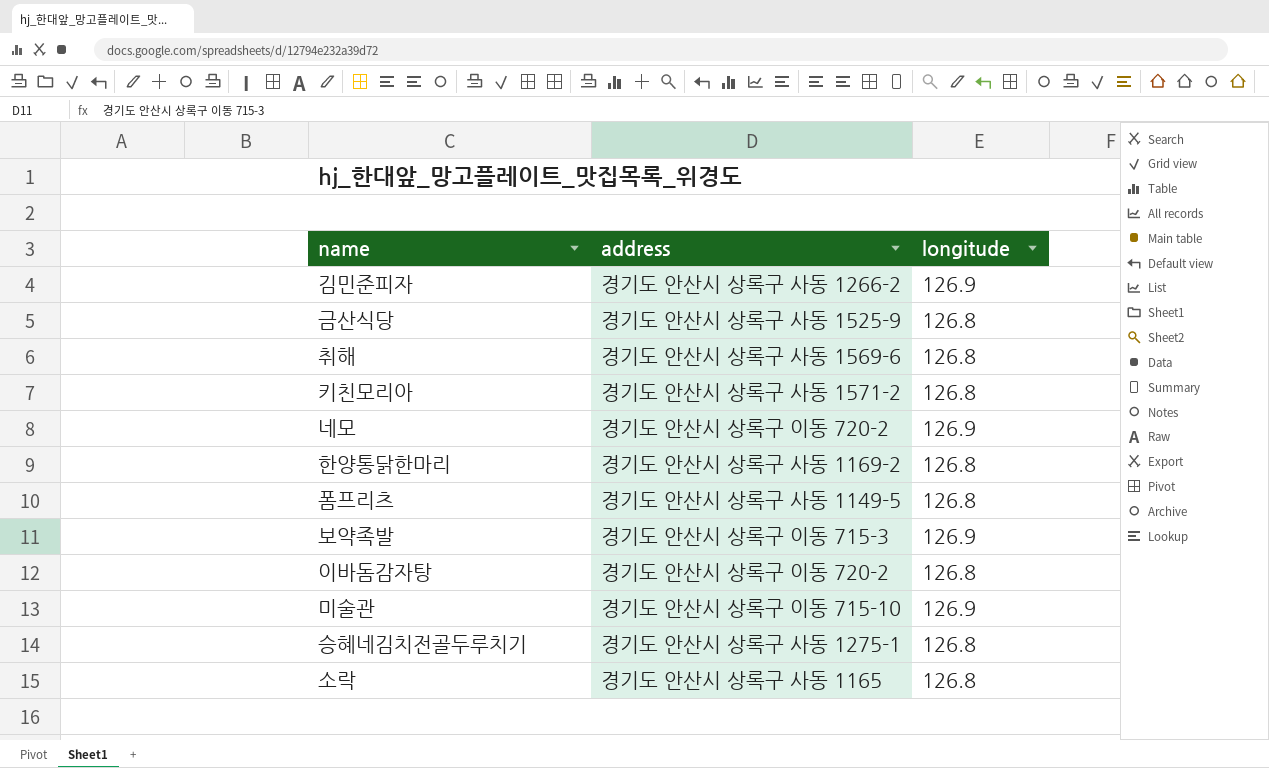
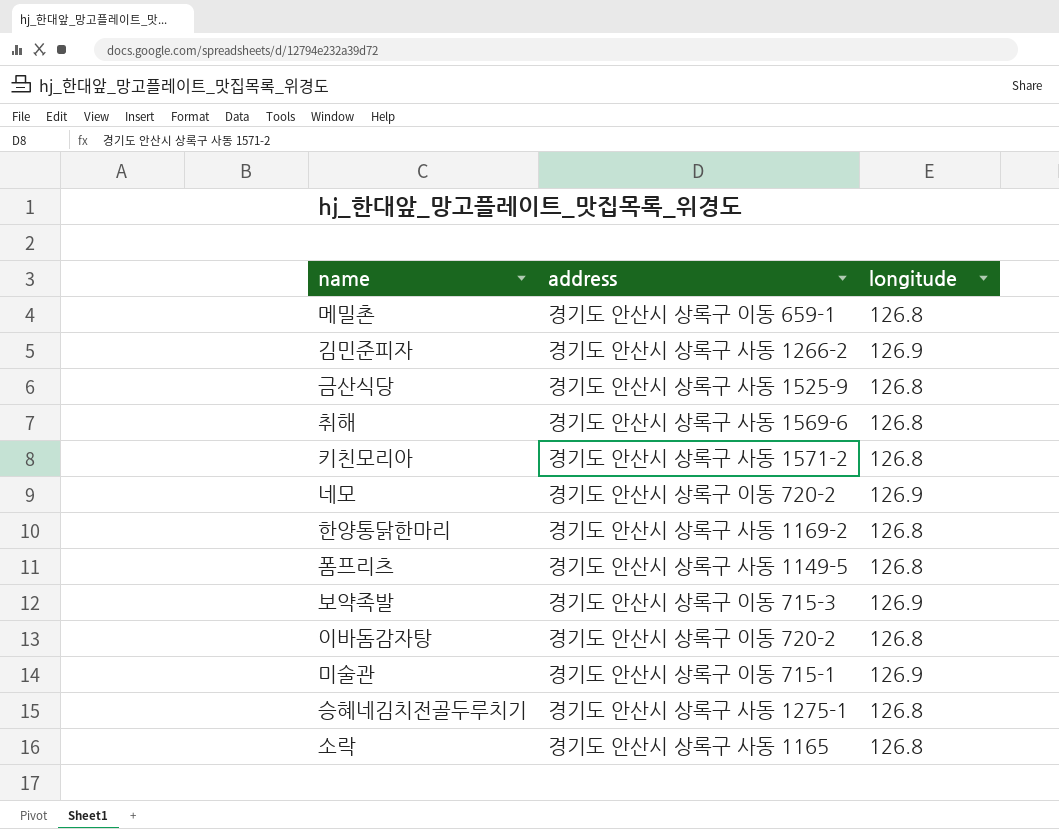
row 메밀촌: none -> 경기도 안산시 상록구 이동 659-1 | 126.8
미술관 | address: 경기도 안산시 상록구 이동 715-10 -> 경기도 안산시 상록구 이동 715-1

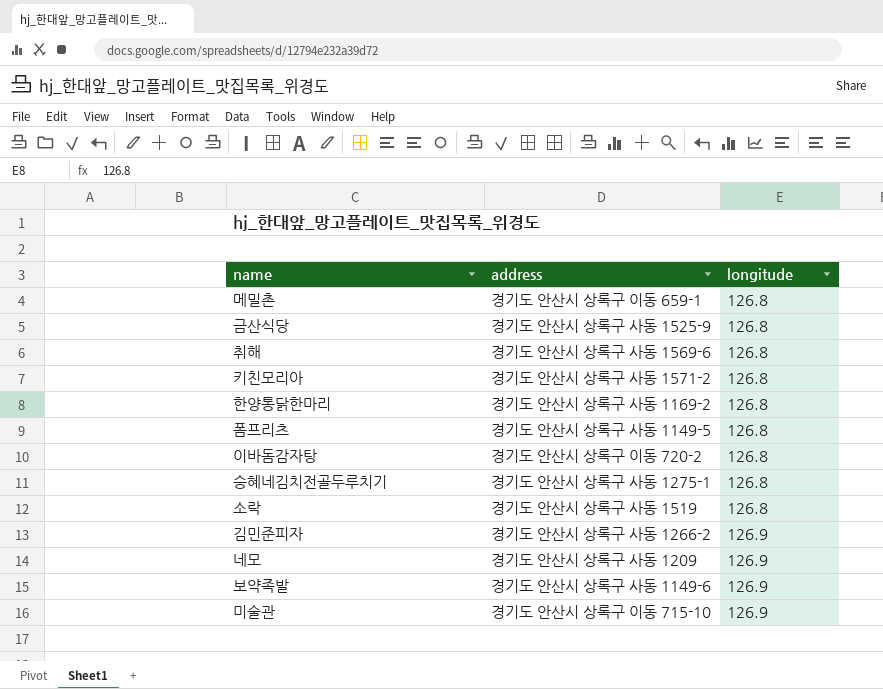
row order: none -> longitude ascending
소락 | address: 경기도 안산시 상록구 사동 1165 -> 경기도 안산시 상록구 사동 1519
네모 | address: 경기도 안산시 상록구 이동 720-2 -> 경기도 안산시 상록구 사동 1209
보약족발 | address: 경기도 안산시 상록구 이동 715-3 -> 경기도 안산시 상록구 사동 1149-6
미술관 | address: 경기도 안산시 상록구 이동 715-1 -> 경기도 안산시 상록구 이동 715-10

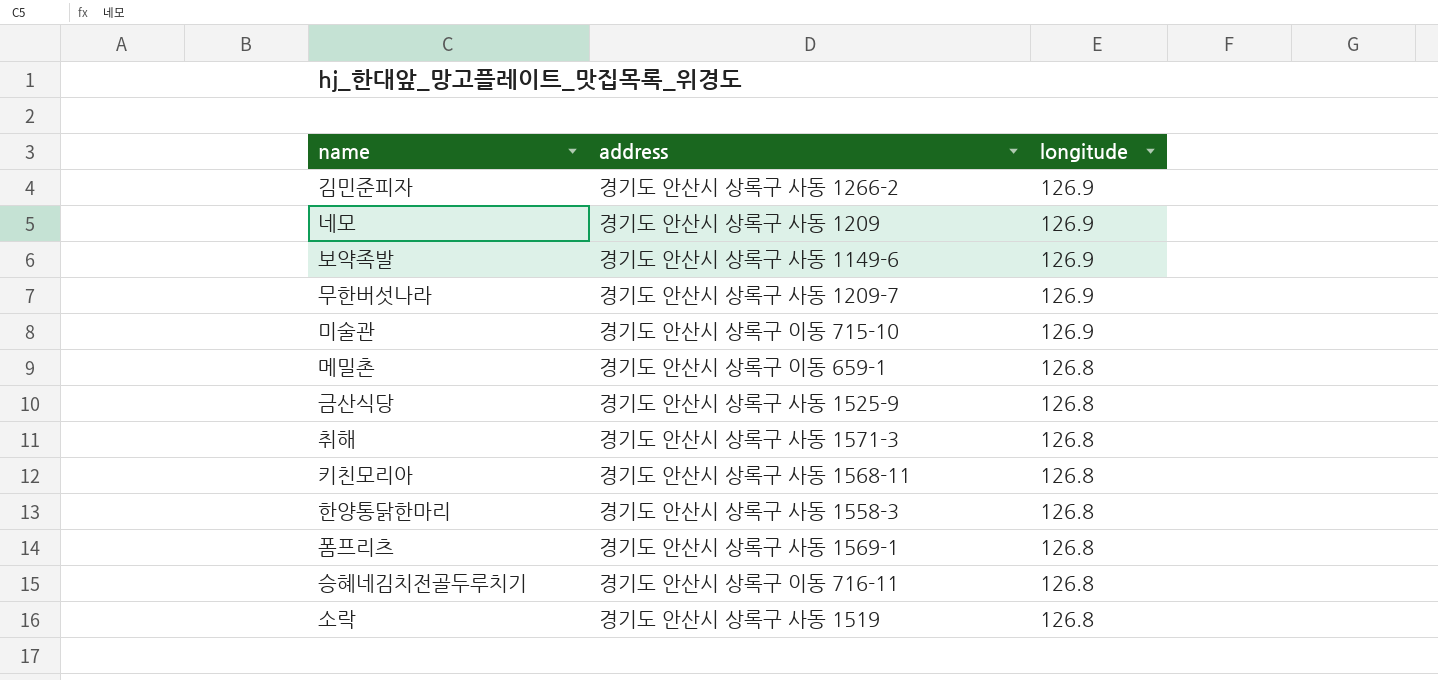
row order: longitude ascending -> longitude descending
row 이바돔감자탕: 경기도 안산시 상록구 이동 720-2 | 126.8 -> none
row 무한버섯나라: none -> 경기도 안산시 상록구 사동 1209-7 | 126.9
취해 | address: 경기도 안산시 상록구 사동 1569-6 -> 경기도 안산시 상록구 사동 1571-3
키친모리아 | address: 경기도 안산시 상록구 사동 1571-2 -> 경기도 안산시 상록구 사동 1568-11
한양통닭한마리 | address: 경기도 안산시 상록구 사동 1169-2 -> 경기도 안산시 상록구 사동 1558-3
폼프리츠 | address: 경기도 안산시 상록구 사동 1149-5 -> 경기도 안산시 상록구 사동 1569-1
승혜네김치전골두루치기 | address: 경기도 안산시 상록구 사동 1275-1 -> 경기도 안산시 상록구 이동 716-11

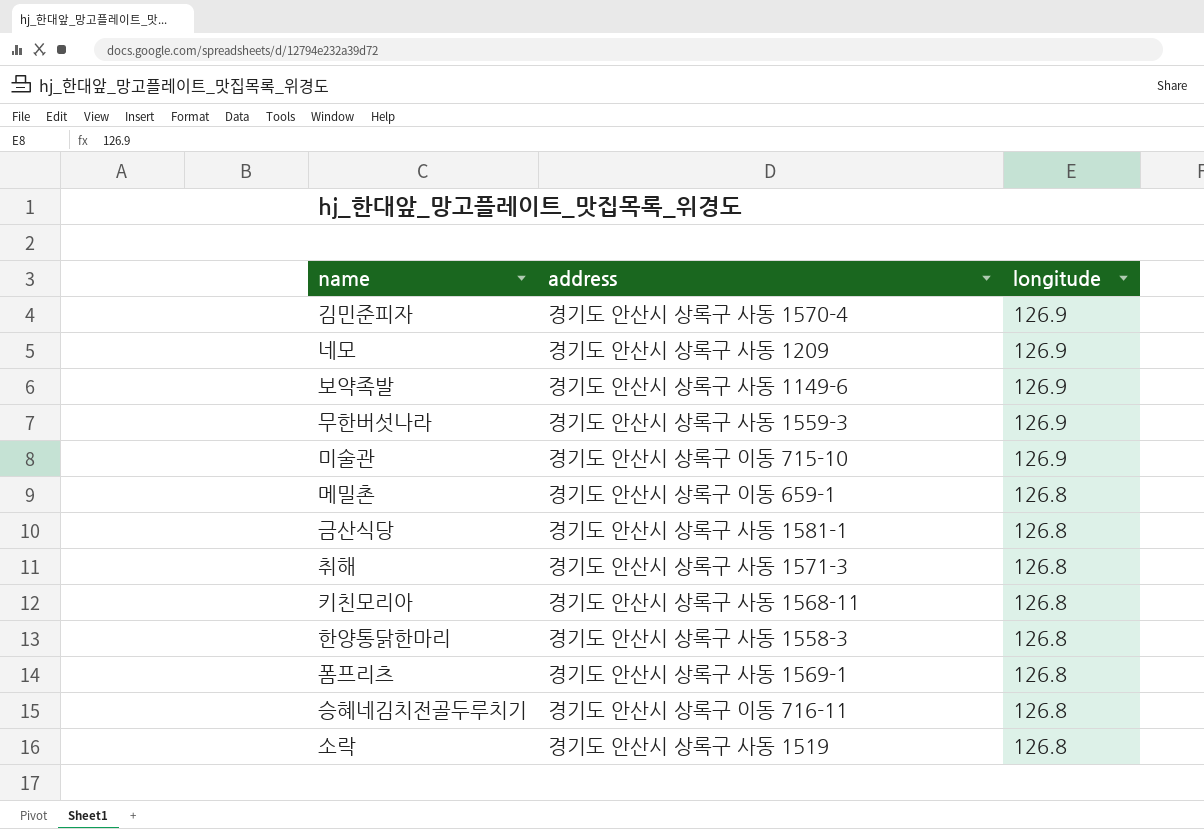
김민준피자 | address: 경기도 안산시 상록구 사동 1266-2 -> 경기도 안산시 상록구 사동 1570-4
무한버섯나라 | address: 경기도 안산시 상록구 사동 1209-7 -> 경기도 안산시 상록구 사동 1559-3
금산식당 | address: 경기도 안산시 상록구 사동 1525-9 -> 경기도 안산시 상록구 사동 1581-1

